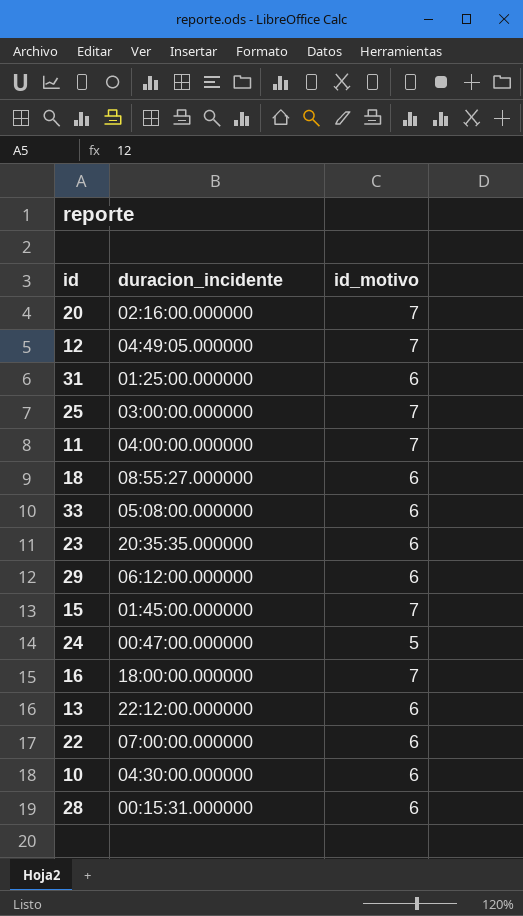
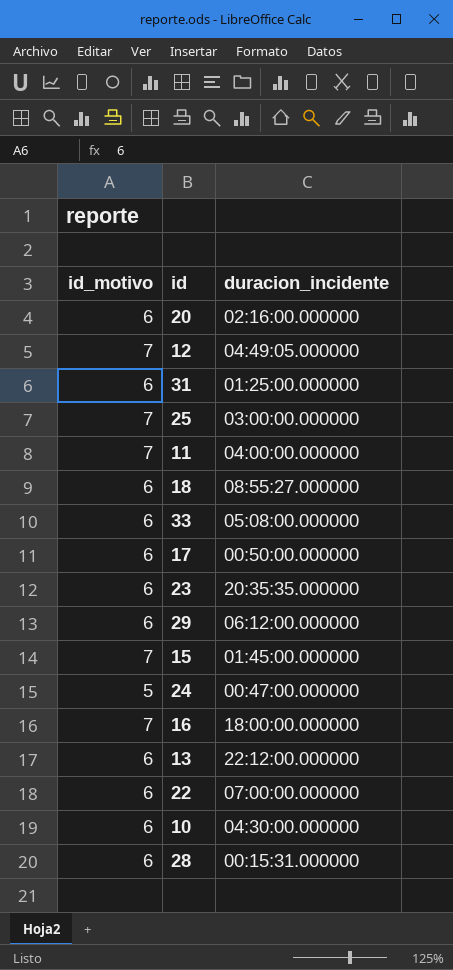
column id_motivo | position: 3 -> 1
20 | id_motivo: 7 -> 6
row 17: none -> 6 | 00:50:00.000000

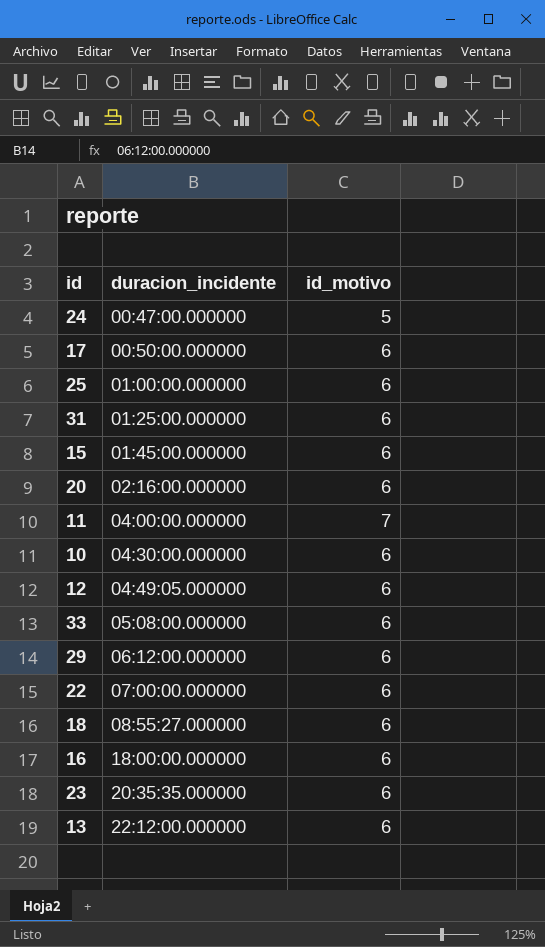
row order: none -> duracion_incidente ascending
column id_motivo | position: 1 -> 3
row 28: 6 | 00:15:31.000000 -> none
25 | duracion_incidente: 03:00:00.000000 -> 01:00:00.000000
25 | id_motivo: 7 -> 6
15 | id_motivo: 7 -> 6
12 | id_motivo: 7 -> 6
16 | id_motivo: 7 -> 6

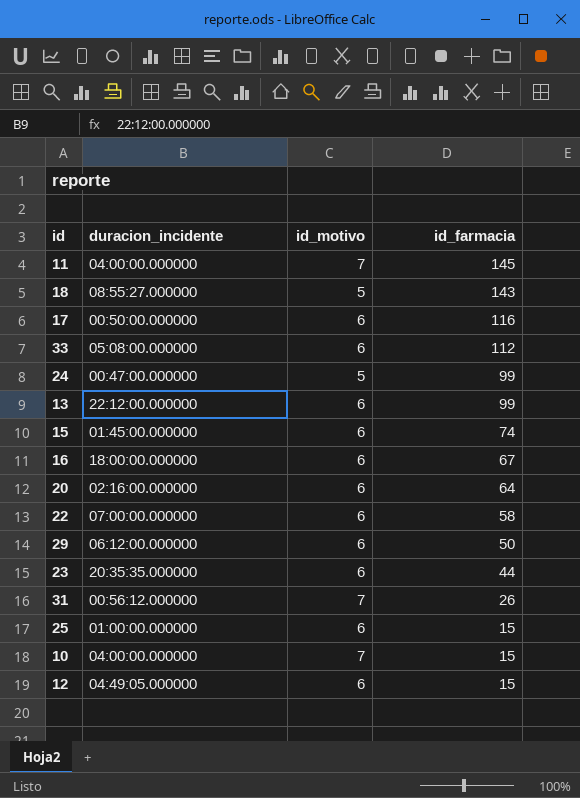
row order: duracion_incidente ascending -> id_farmacia descending
column id_farmacia | position: none -> 4
18 | id_motivo: 6 -> 5
31 | duracion_incidente: 01:25:00.000000 -> 00:56:12.000000
31 | id_motivo: 6 -> 7
10 | duracion_incidente: 04:30:00.000000 -> 04:00:00.000000
10 | id_motivo: 6 -> 7

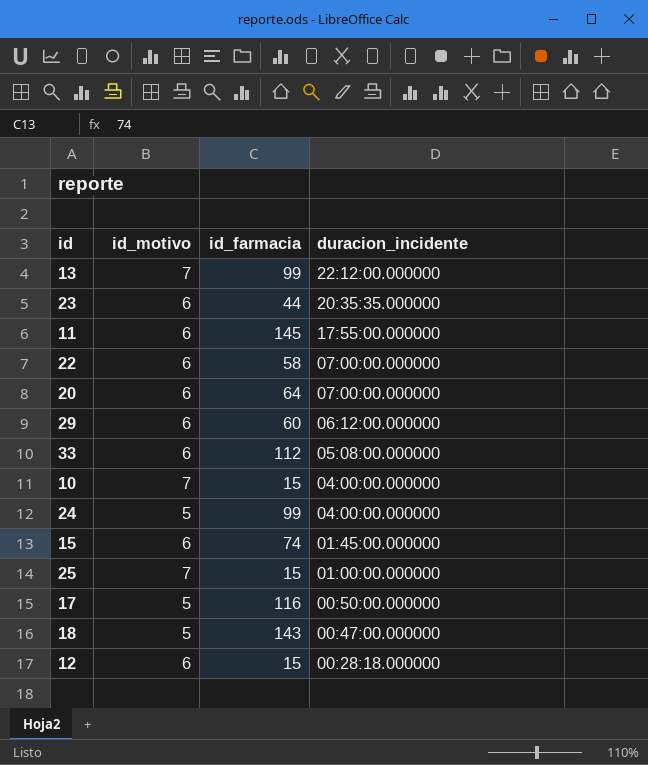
row order: id_farmacia descending -> duracion_incidente descending
column duracion_incidente | position: 2 -> 4
row 16: 18:00:00.000000 | 6 | 67 -> none
row 31: 00:56:12.000000 | 7 | 26 -> none
13 | id_motivo: 6 -> 7
11 | id_motivo: 7 -> 6
11 | duracion_incidente: 04:00:00.000000 -> 17:55:00.000000
20 | duracion_incidente: 02:16:00.000000 -> 07:00:00.000000
29 | id_farmacia: 50 -> 60
24 | duracion_incidente: 00:47:00.000000 -> 04:00:00.000000
25 | id_motivo: 6 -> 7
17 | id_motivo: 6 -> 5
18 | duracion_incidente: 08:55:27.000000 -> 00:47:00.000000
12 | duracion_incidente: 04:49:05.000000 -> 00:28:18.000000

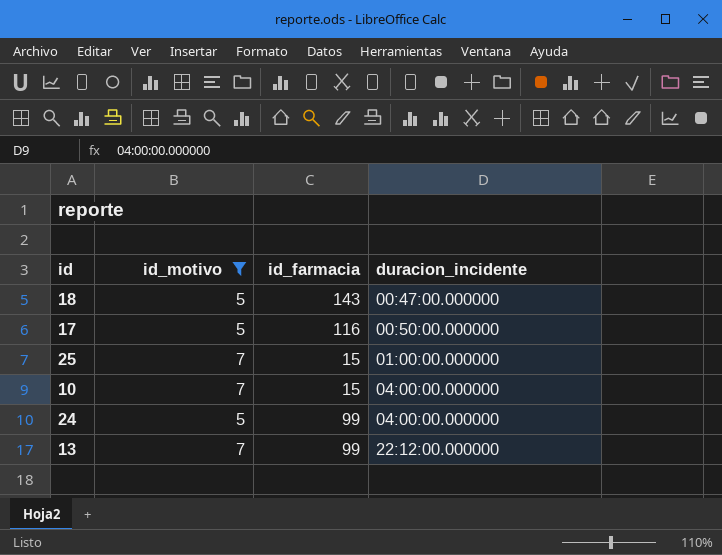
filter: none -> id_motivo != 6
row order: duracion_incidente descending -> duracion_incidente ascending

